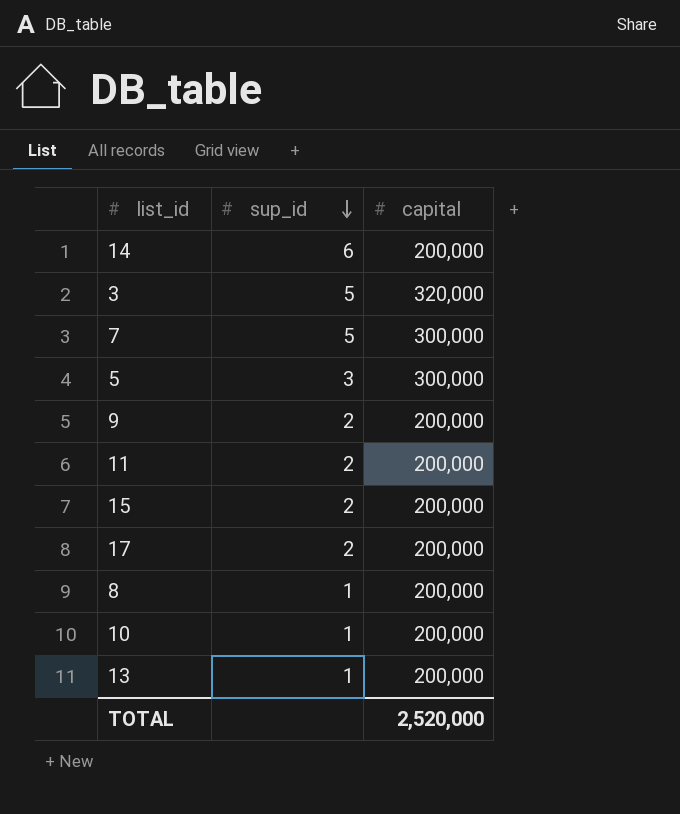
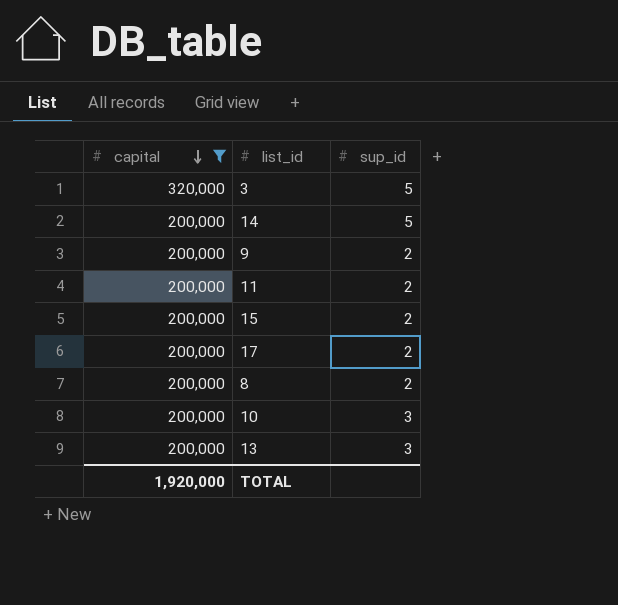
filter: none -> capital != 300,000
row order: sup_id descending -> capital descending
column capital | position: 3 -> 1
14 | sup_id: 6 -> 5
8 | sup_id: 1 -> 2
10 | sup_id: 1 -> 3
13 | sup_id: 1 -> 3
TOTAL | capital: 2,520,000 -> 1,920,000

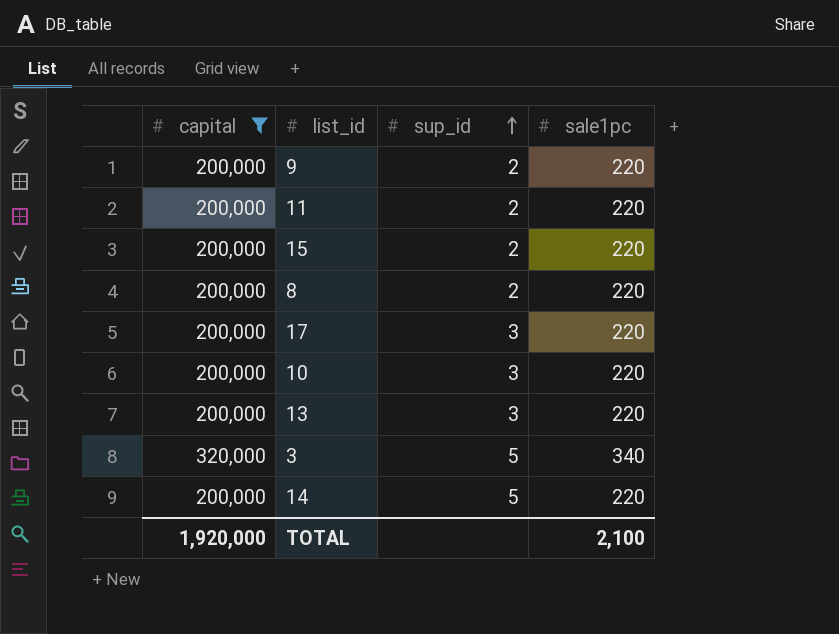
row order: capital descending -> sup_id ascending
column sale1pc | position: none -> 4
17 | sup_id: 2 -> 3

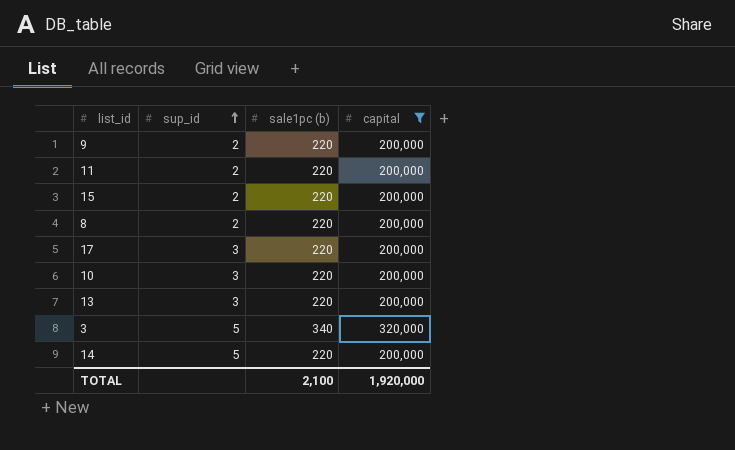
column name: sale1pc -> sale1pc (b)
column capital | position: 1 -> 4

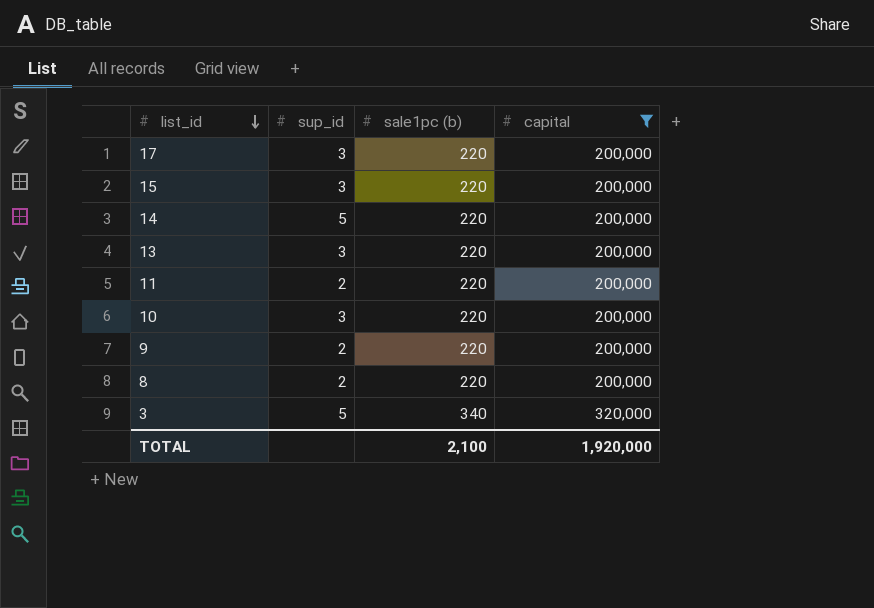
row order: sup_id ascending -> list_id descending
15 | sup_id: 2 -> 3

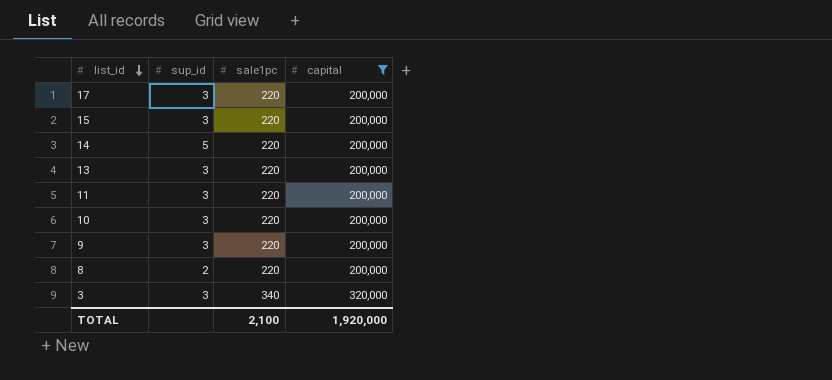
column name: sale1pc (b) -> sale1pc
11 | sup_id: 2 -> 3
9 | sup_id: 2 -> 3
3 | sup_id: 5 -> 3

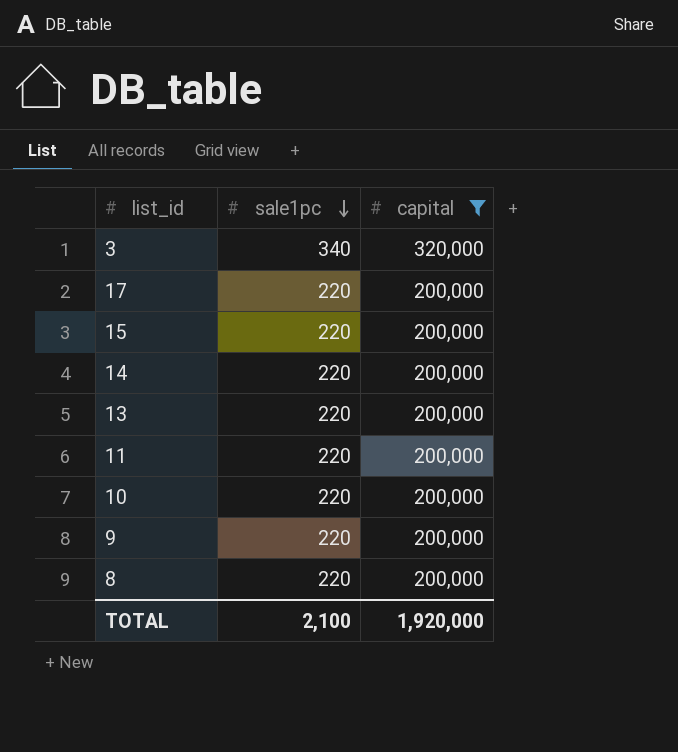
row order: list_id descending -> sale1pc descending
column sup_id | position: 2 -> none

